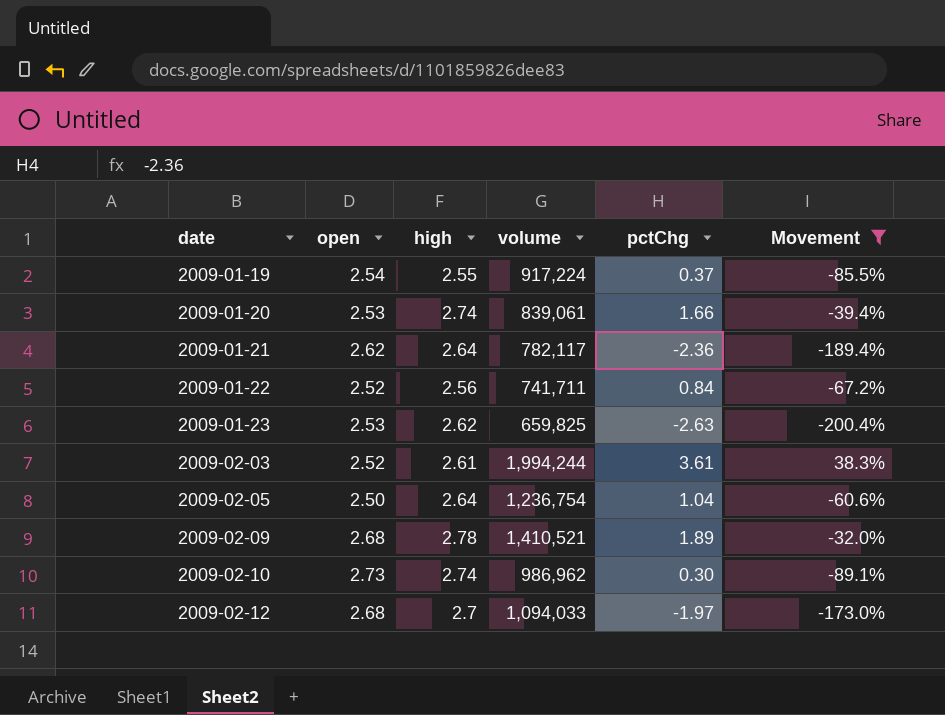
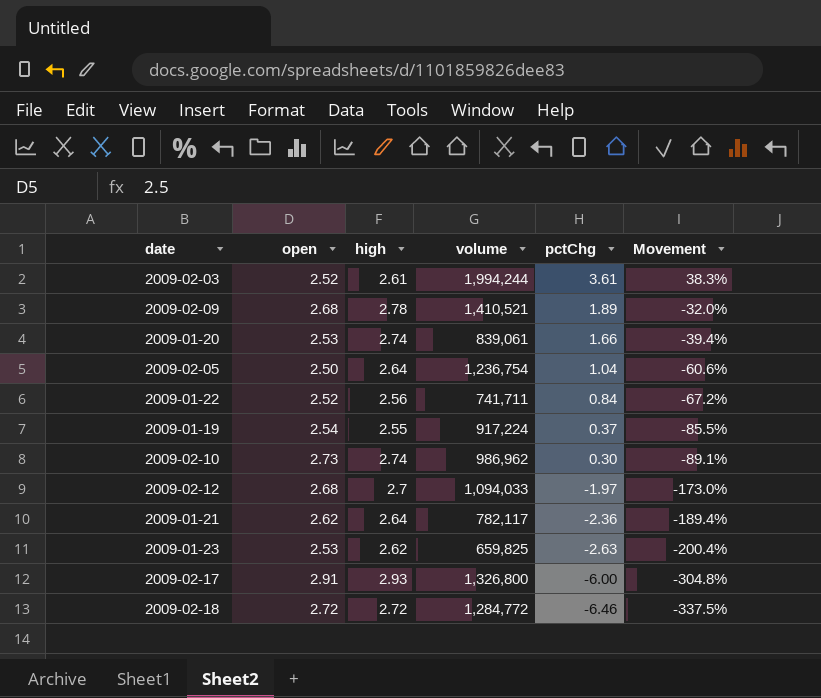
filter: Movement >= -200.4% -> none
row order: date ascending -> pctChg descending

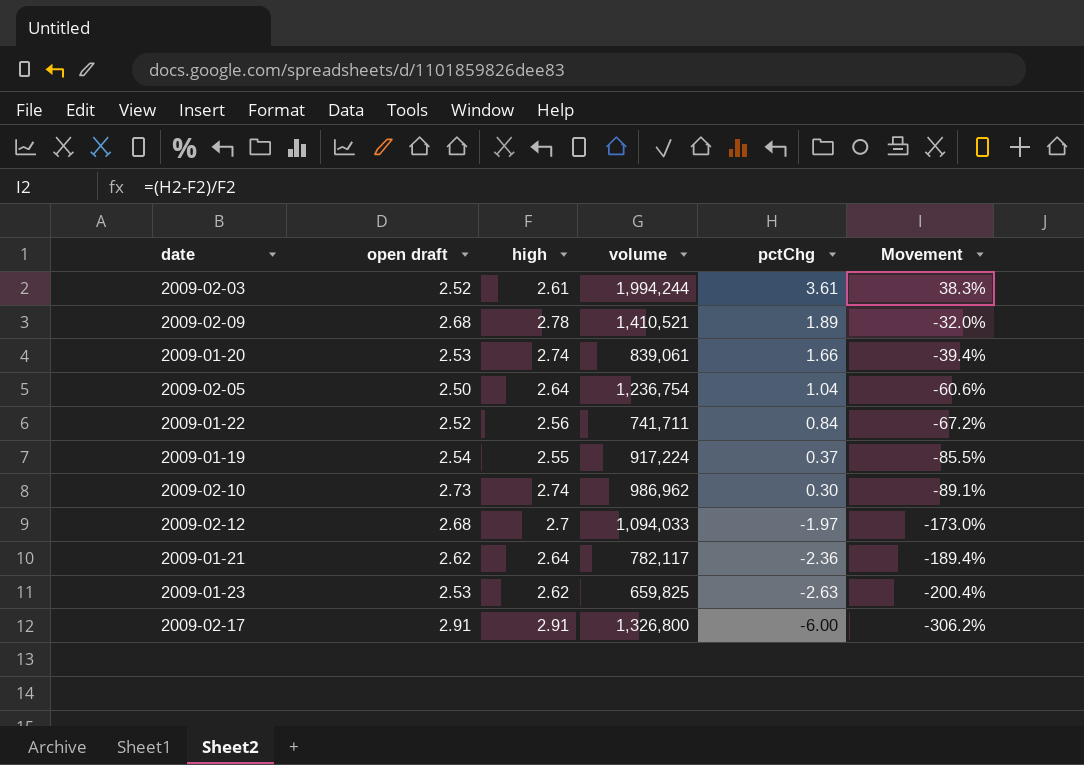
column name: open -> open draft
row 2009-02-18: 2.72 | 2.72 | 1,284,772 | -6.46 | -337.5% -> none
2009-02-17 | high: 2.93 -> 2.91
2009-02-17 | Movement: -304.8% -> -306.2%

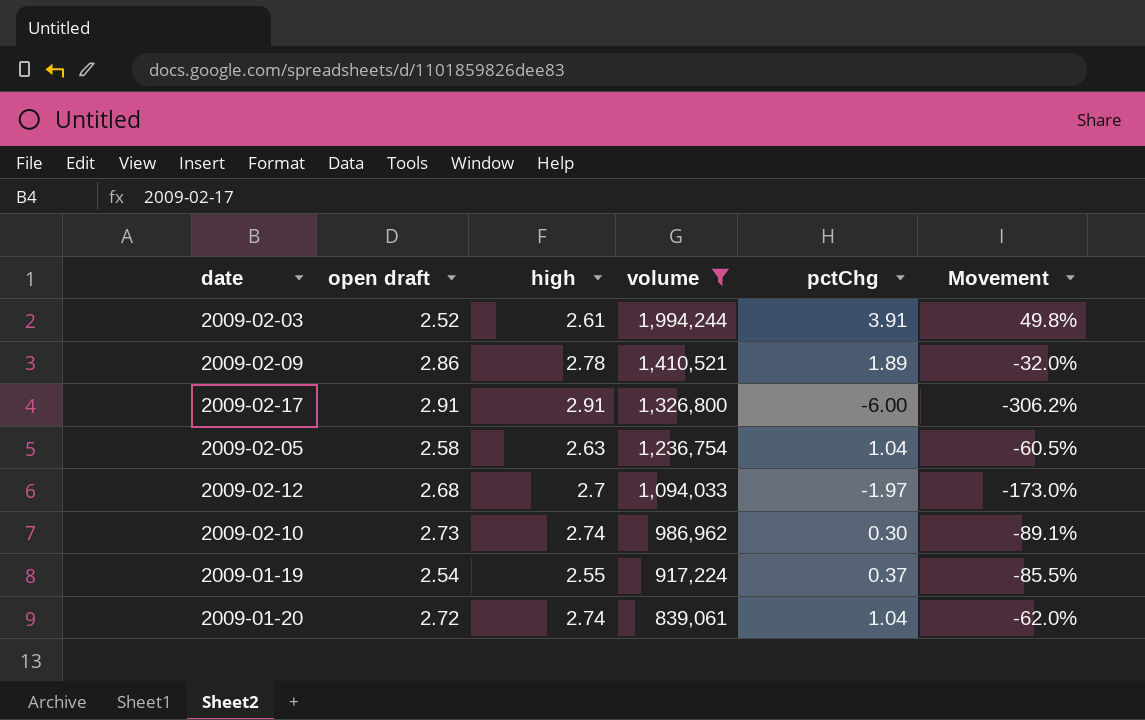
filter: none -> volume >= 839,061
row order: pctChg descending -> volume descending
2009-02-03 | pctChg: 3.61 -> 3.91
2009-02-03 | Movement: 38.3% -> 49.8%
2009-02-09 | open draft: 2.68 -> 2.86
2009-02-05 | open draft: 2.50 -> 2.58
2009-02-05 | high: 2.64 -> 2.63
2009-02-05 | Movement: -60.6% -> -60.5%
2009-01-20 | open draft: 2.53 -> 2.72
2009-01-20 | pctChg: 1.66 -> 1.04
2009-01-20 | Movement: -39.4% -> -62.0%

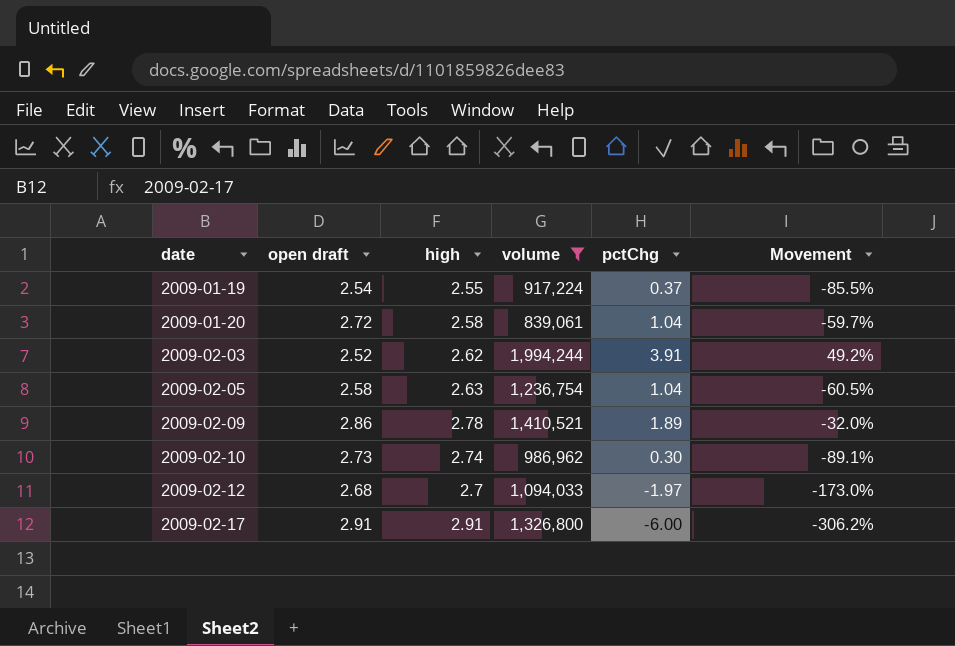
row order: volume descending -> date ascending
2009-01-20 | high: 2.74 -> 2.58
2009-01-20 | Movement: -62.0% -> -59.7%
2009-02-03 | high: 2.61 -> 2.62
2009-02-03 | Movement: 49.8% -> 49.2%

